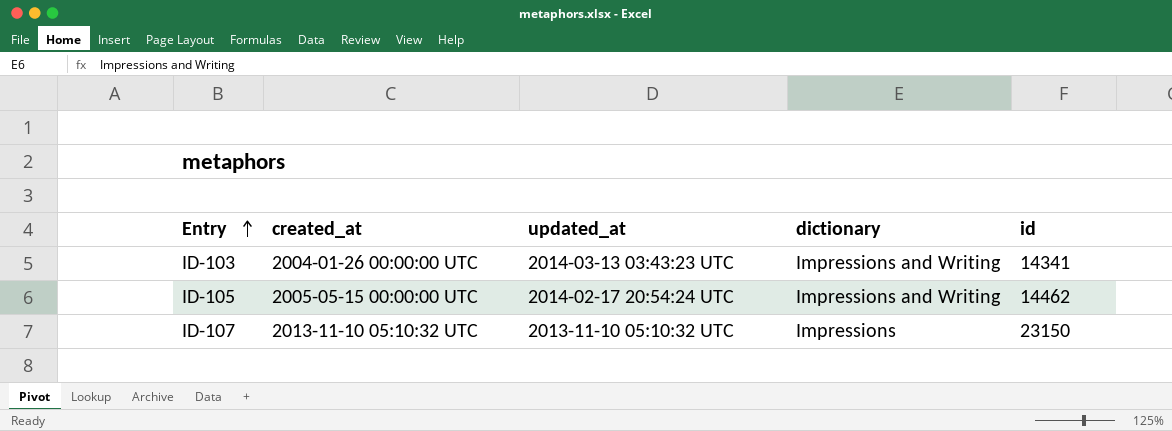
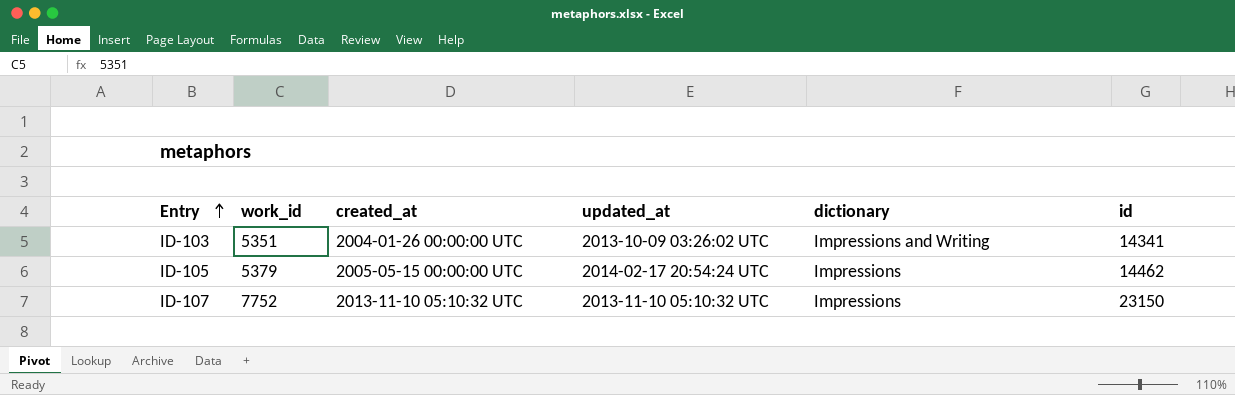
column work_id | position: none -> 2
ID-103 | updated_at: 2014-03-13 03:43:23 UTC -> 2013-10-09 03:26:02 UTC
ID-105 | dictionary: Impressions and Writing -> Impressions

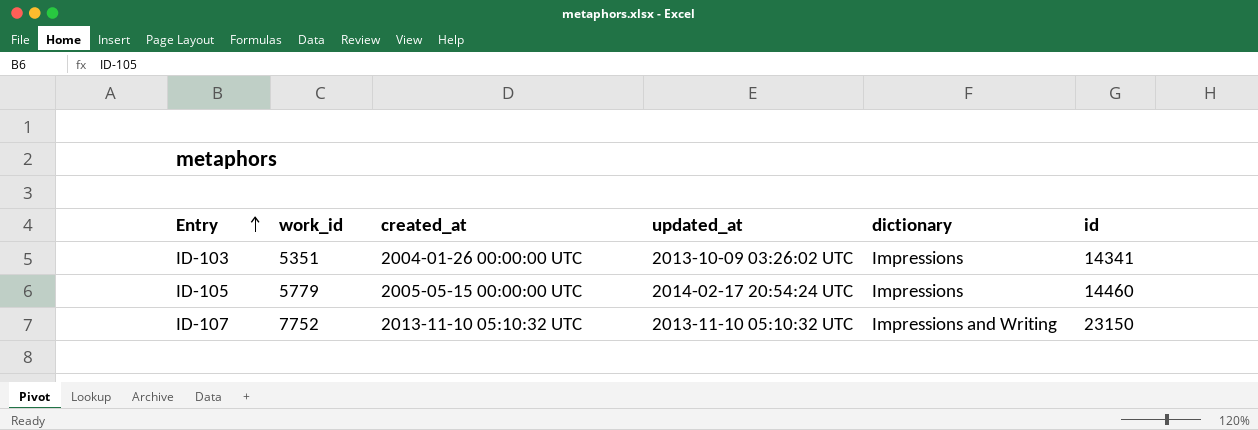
ID-103 | dictionary: Impressions and Writing -> Impressions
ID-105 | work_id: 5379 -> 5779
ID-105 | id: 14462 -> 14460
ID-107 | dictionary: Impressions -> Impressions and Writing

